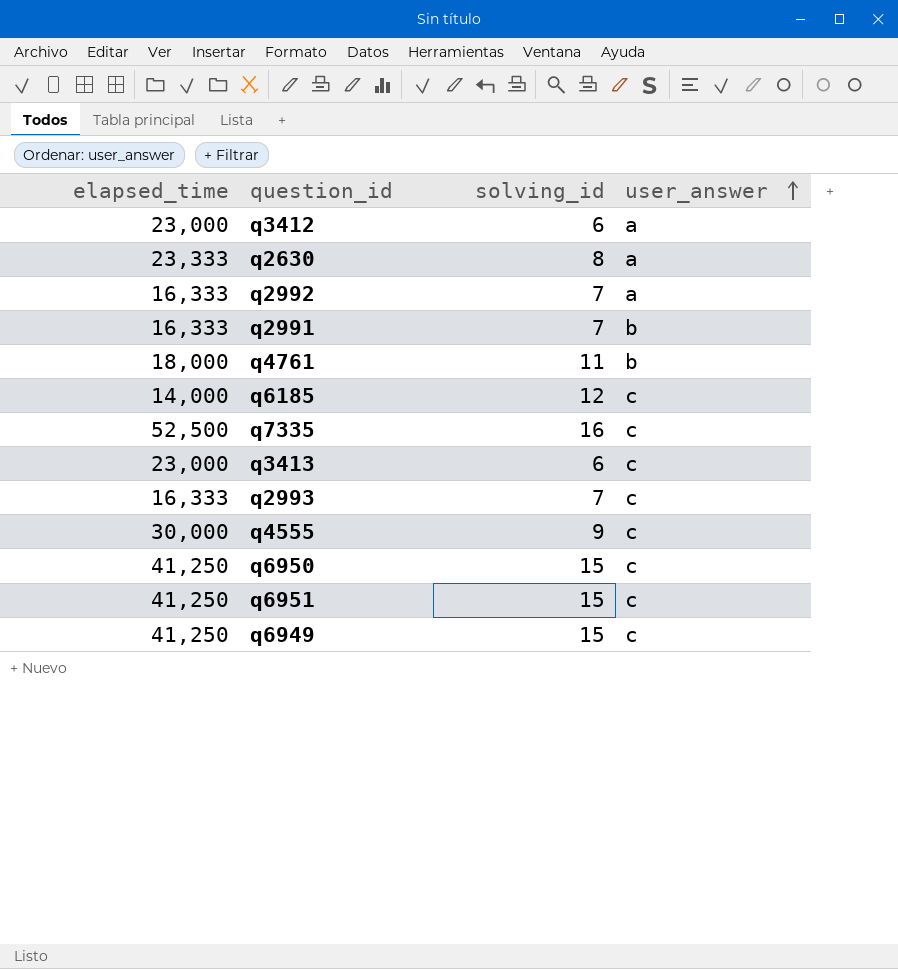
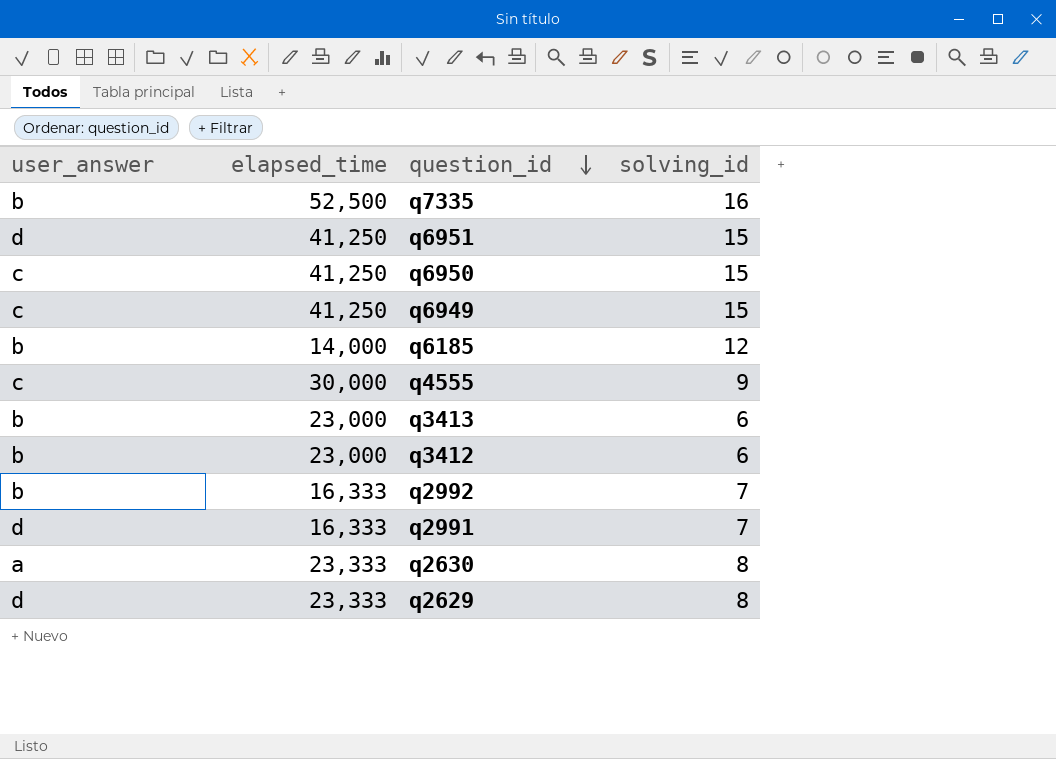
row order: user_answer ascending -> question_id descending
column user_answer | position: 4 -> 1
row q4761: 18,000 | 11 | b -> none
row q2993: 16,333 | 7 | c -> none
q7335 | user_answer: c -> b
q6951 | user_answer: c -> d
q6185 | user_answer: c -> b
q3413 | user_answer: c -> b
q3412 | user_answer: a -> b
q2992 | user_answer: a -> b
q2991 | user_answer: b -> d
row q2629: none -> d | 23,333 | 8

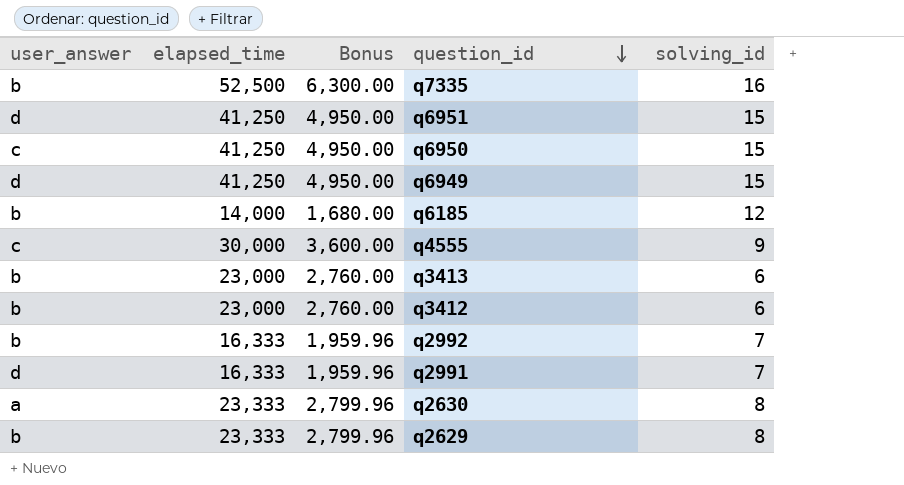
column Bonus | formula: none -> [elapsed_time] * 0.12
q6949 | user_answer: c -> d
q2629 | user_answer: d -> b

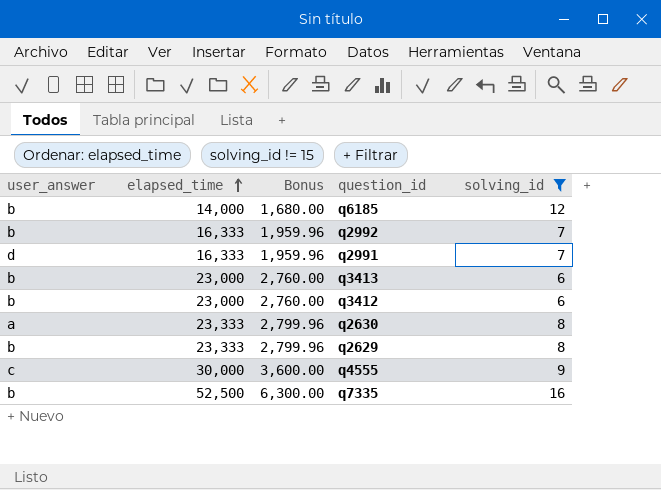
filter: none -> solving_id != 15
row order: question_id descending -> elapsed_time ascending

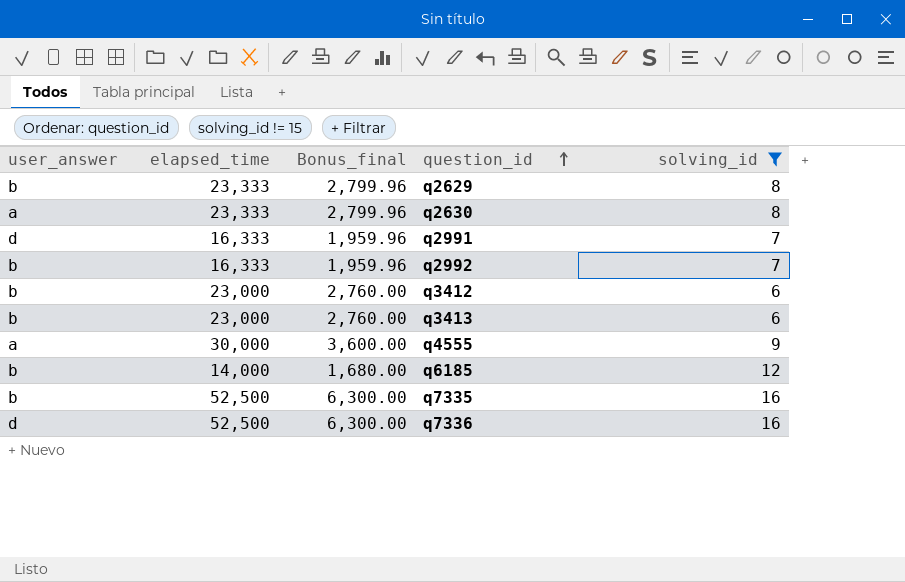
row order: elapsed_time ascending -> question_id ascending
column name: Bonus -> Bonus_final
q4555 | user_answer: c -> a
row q7336: none -> d | 52,500 | 6,300.00 | 16

